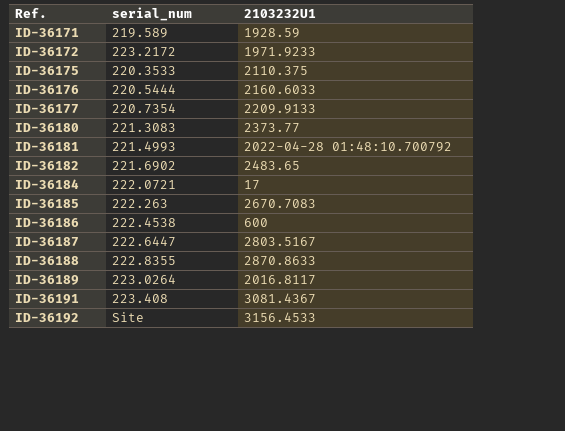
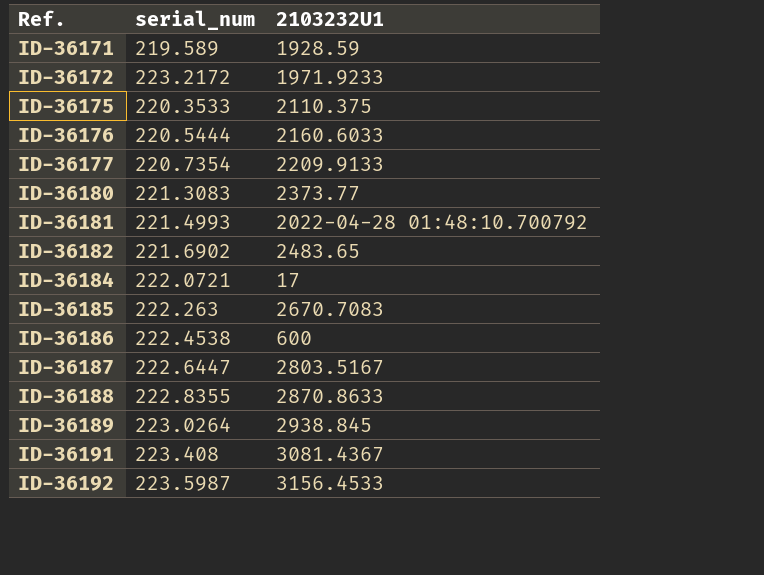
ID-36189 | 2103232U1: 2016.8117 -> 2938.845
ID-36192 | serial_num: Site -> 223.5987

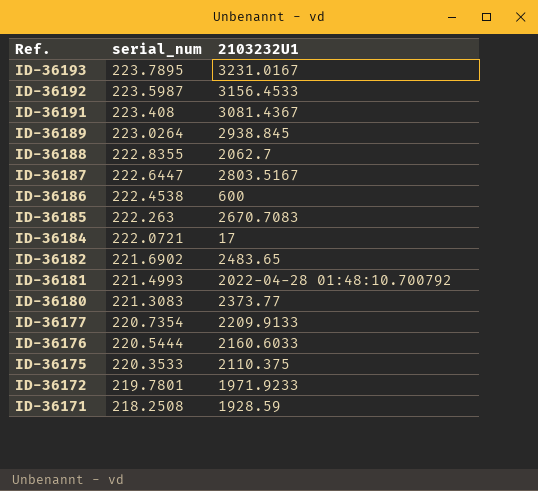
row order: Ref. ascending -> Ref. descending
row ID-36193: none -> 223.7895 | 3231.0167
ID-36188 | 2103232U1: 2870.8633 -> 2062.7
ID-36172 | serial_num: 223.2172 -> 219.7801
ID-36171 | serial_num: 219.589 -> 218.2508

